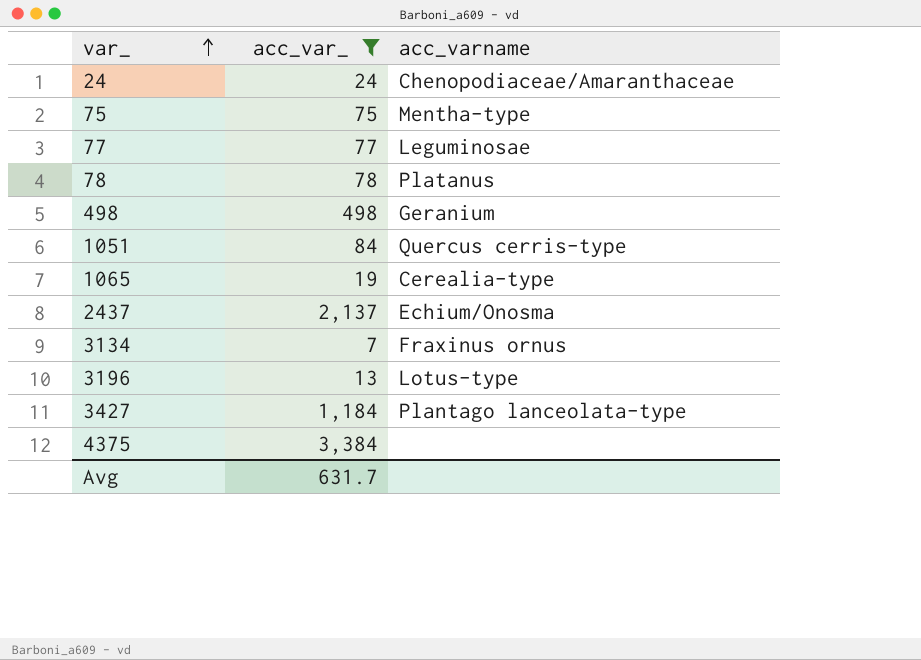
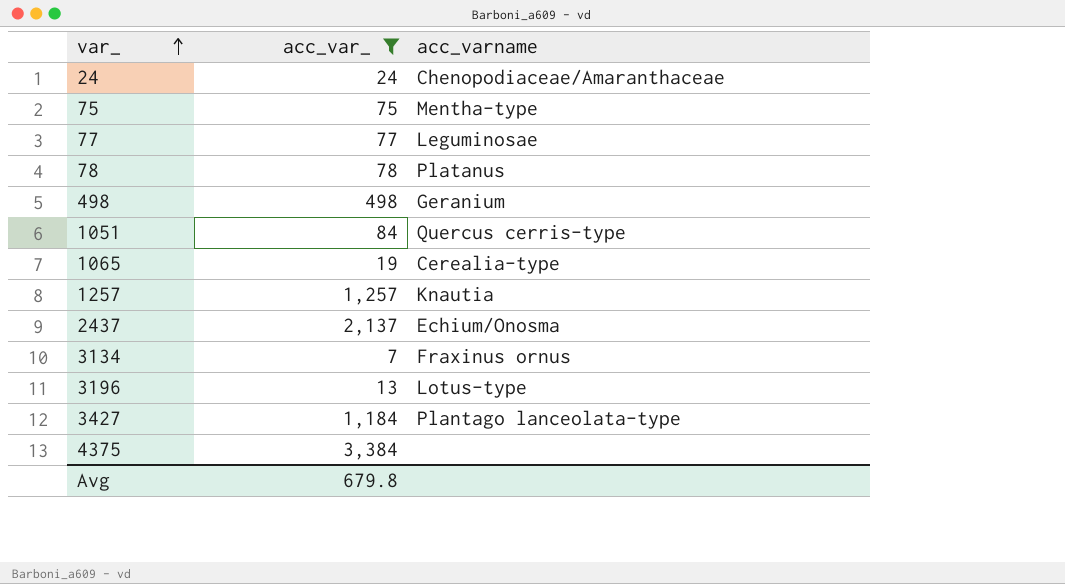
row 1257: none -> 1,257 | Knautia
Avg | acc_var_: 631.7 -> 679.8

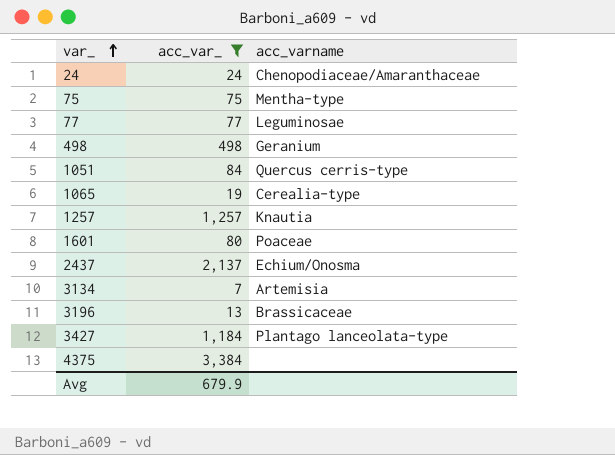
row 78: 78 | Platanus -> none
row 1601: none -> 80 | Poaceae
3134 | acc_varname: Fraxinus ornus -> Artemisia
3196 | acc_varname: Lotus-type -> Brassicaceae
Avg | acc_var_: 679.8 -> 679.9

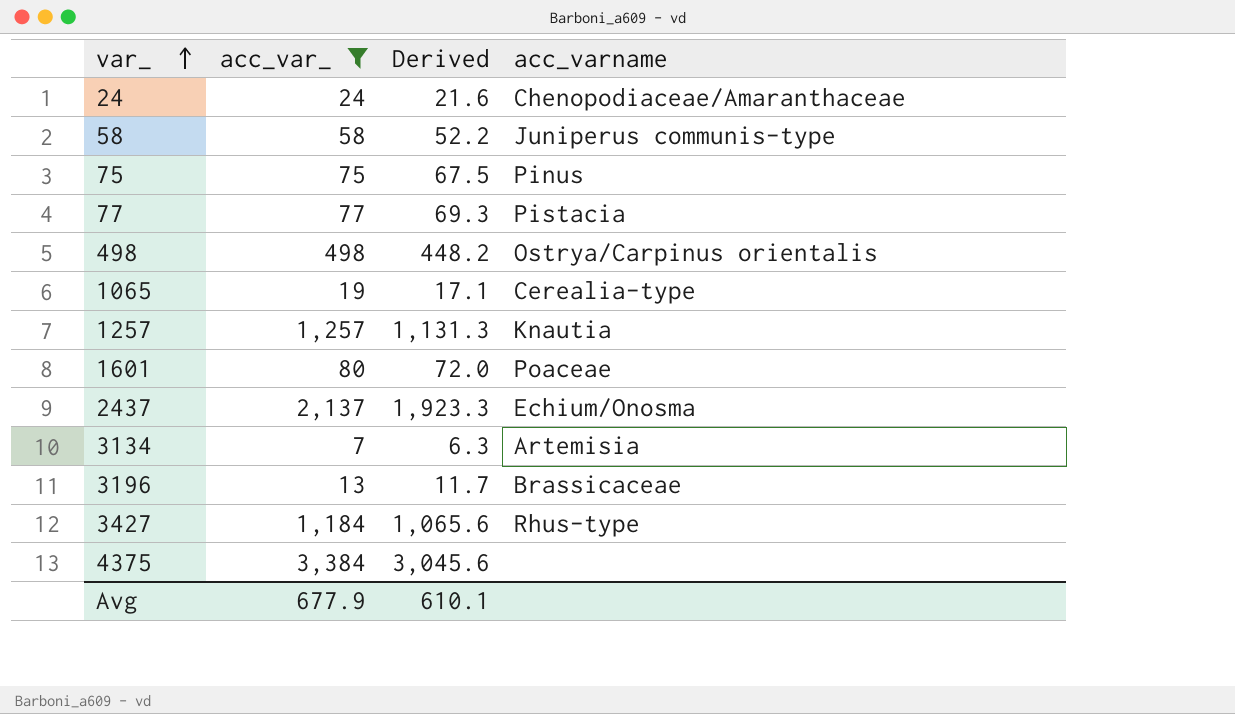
column Derived | formula: none -> [acc_var_] * 0.9
row 1051: 84 | Quercus cerris-type -> none
row 58: none -> 58 | 52.2 | Juniperus communis-type
75 | acc_varname: Mentha-type -> Pinus
77 | acc_varname: Leguminosae -> Pistacia
498 | acc_varname: Geranium -> Ostrya/Carpinus orientalis
3427 | acc_varname: Plantago lanceolata-type -> Rhus-type
Avg | acc_var_: 679.9 -> 677.9

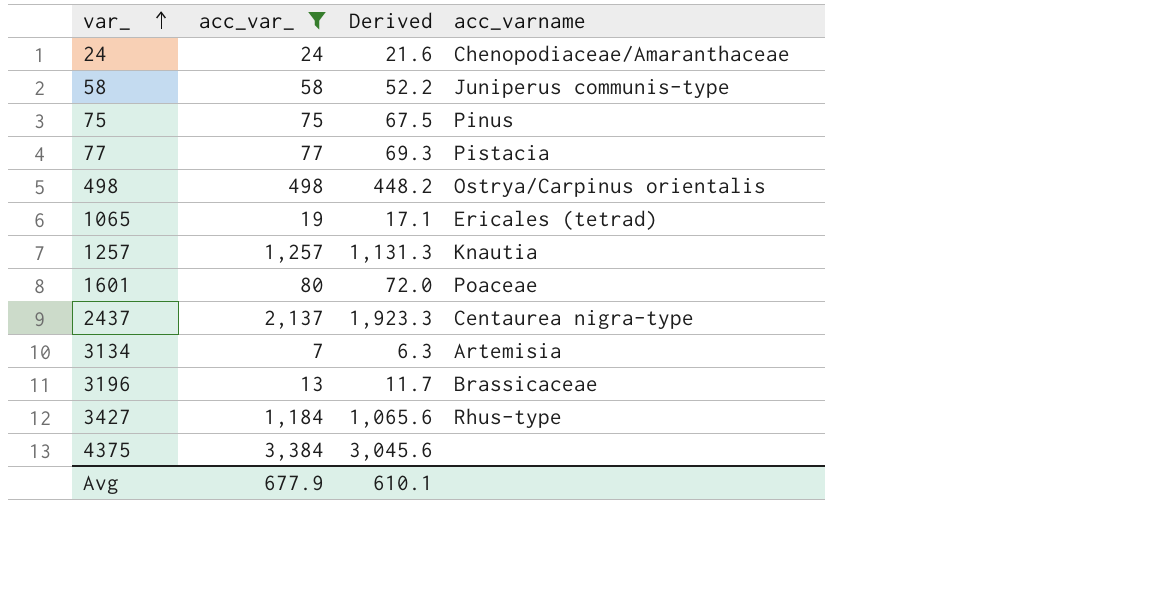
1065 | acc_varname: Cerealia-type -> Ericales (tetrad)
2437 | acc_varname: Echium/Onosma -> Centaurea nigra-type

